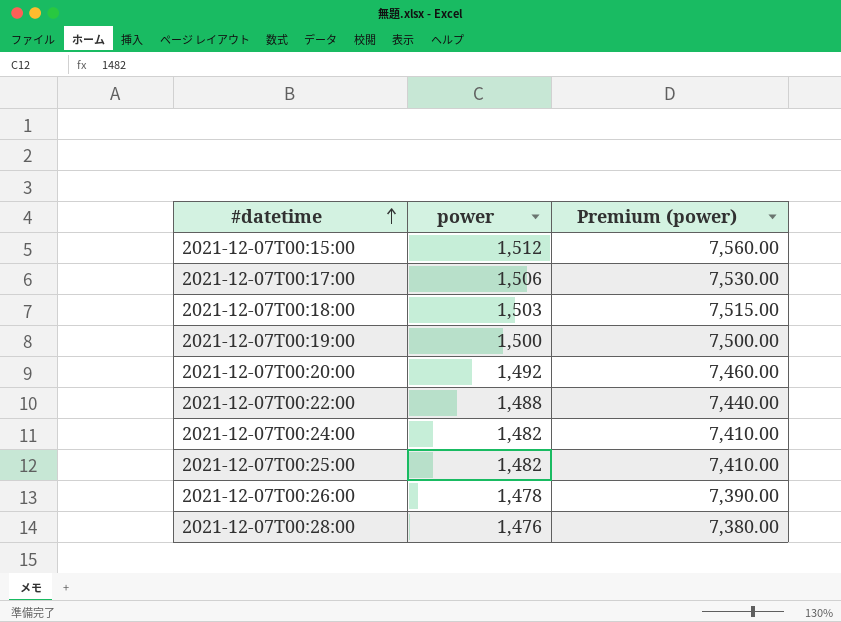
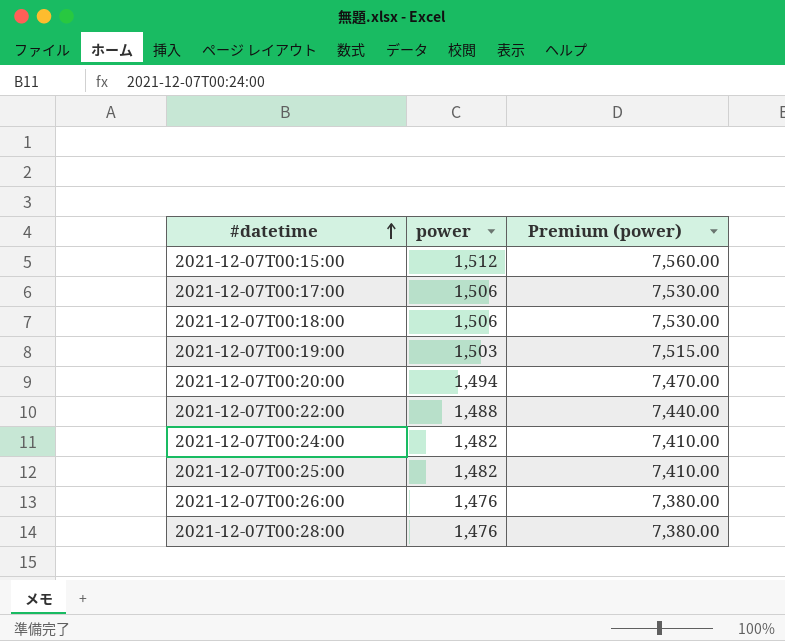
2021-12-07T00:18:00 | power: 1,503 -> 1,506
2021-12-07T00:18:00 | Premium (power): 7,515.00 -> 7,530.00
2021-12-07T00:19:00 | power: 1,500 -> 1,503
2021-12-07T00:19:00 | Premium (power): 7,500.00 -> 7,515.00
2021-12-07T00:20:00 | power: 1,492 -> 1,494
2021-12-07T00:20:00 | Premium (power): 7,460.00 -> 7,470.00
2021-12-07T00:26:00 | power: 1,478 -> 1,476
2021-12-07T00:26:00 | Premium (power): 7,390.00 -> 7,380.00

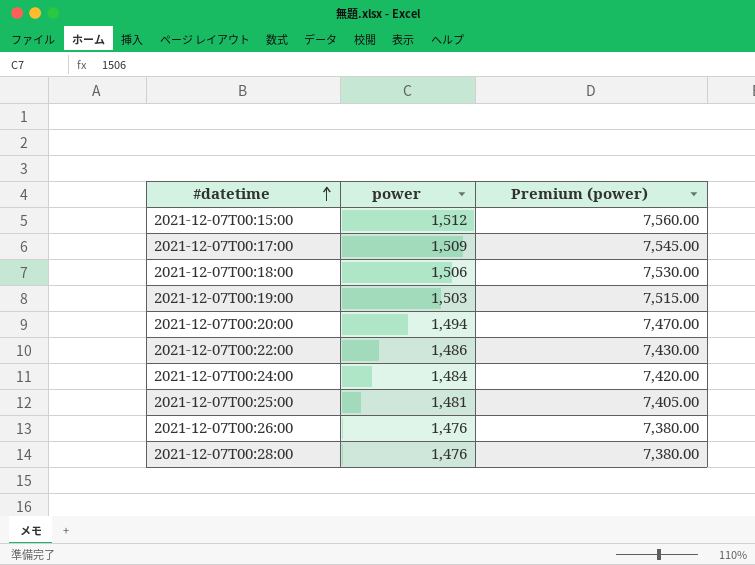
2021-12-07T00:17:00 | power: 1,506 -> 1,509
2021-12-07T00:17:00 | Premium (power): 7,530.00 -> 7,545.00
2021-12-07T00:22:00 | power: 1,488 -> 1,486
2021-12-07T00:22:00 | Premium (power): 7,440.00 -> 7,430.00
2021-12-07T00:24:00 | power: 1,482 -> 1,484
2021-12-07T00:24:00 | Premium (power): 7,410.00 -> 7,420.00
2021-12-07T00:25:00 | power: 1,482 -> 1,481
2021-12-07T00:25:00 | Premium (power): 7,410.00 -> 7,405.00

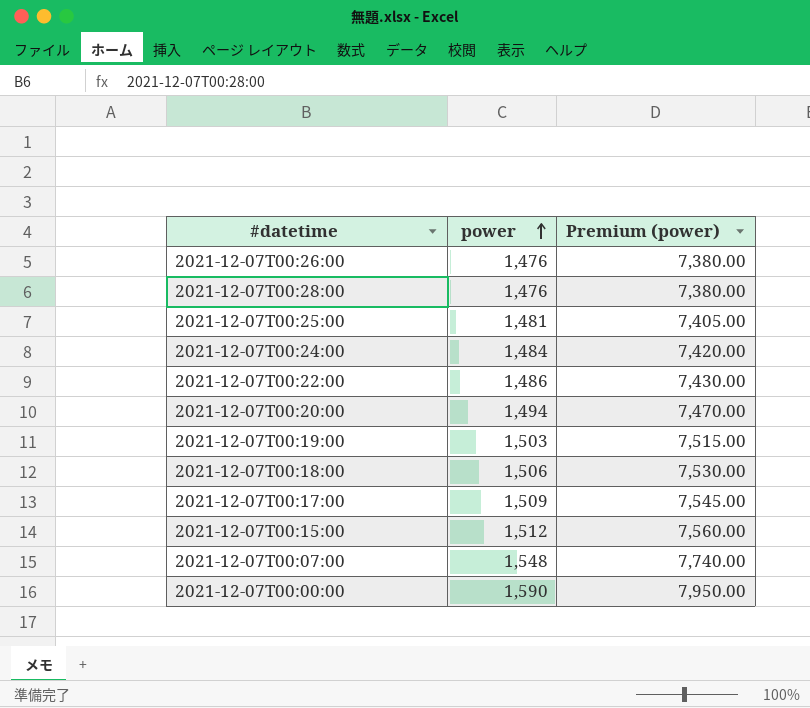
row order: #datetime ascending -> power ascending
row 2021-12-07T00:07:00: none -> 1,548 | 7,740.00
row 2021-12-07T00:00:00: none -> 1,590 | 7,950.00

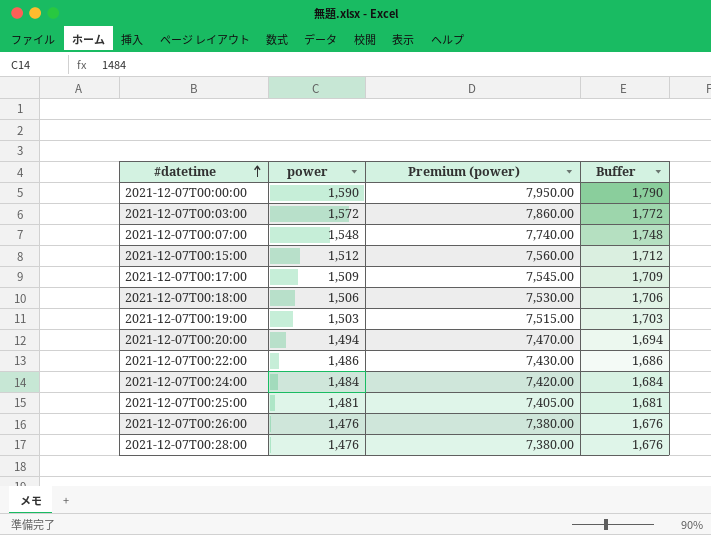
row order: power ascending -> #datetime ascending
column Buffer | formula: none -> [power] + 200
row 2021-12-07T00:03:00: none -> 1,572 | 7,860.00 | 1,772

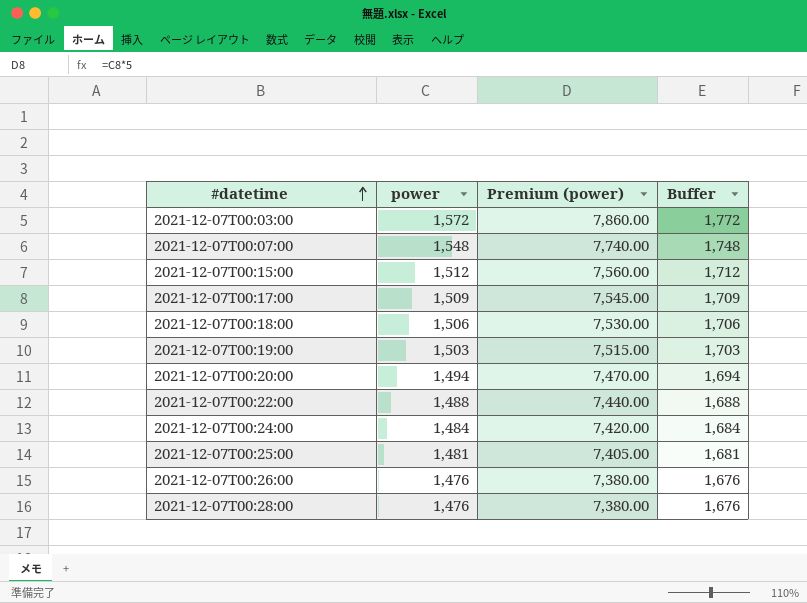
row 2021-12-07T00:00:00: 1,590 | 7,950.00 | 1,790 -> none
2021-12-07T00:22:00 | power: 1,486 -> 1,488
2021-12-07T00:22:00 | Premium (power): 7,430.00 -> 7,440.00
2021-12-07T00:22:00 | Buffer: 1,686 -> 1,688

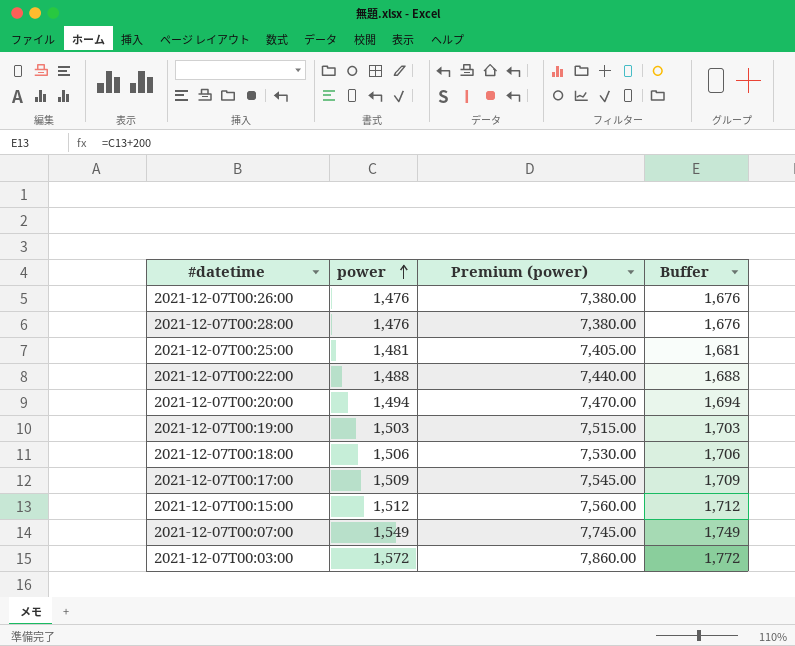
row order: #datetime ascending -> power ascending
row 2021-12-07T00:24:00: 1,484 | 7,420.00 | 1,684 -> none
2021-12-07T00:07:00 | power: 1,548 -> 1,549
2021-12-07T00:07:00 | Premium (power): 7,740.00 -> 7,745.00
2021-12-07T00:07:00 | Buffer: 1,748 -> 1,749

